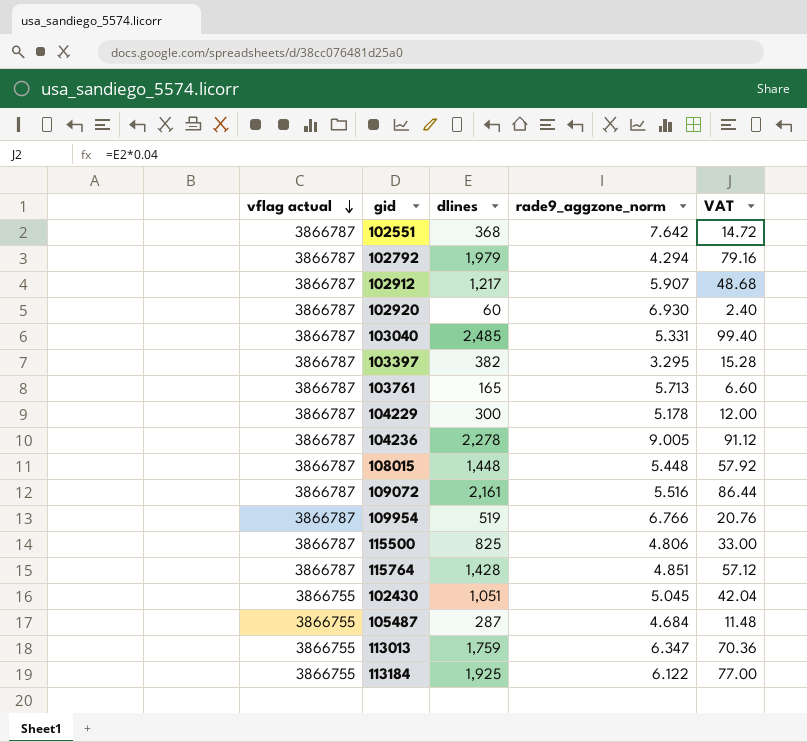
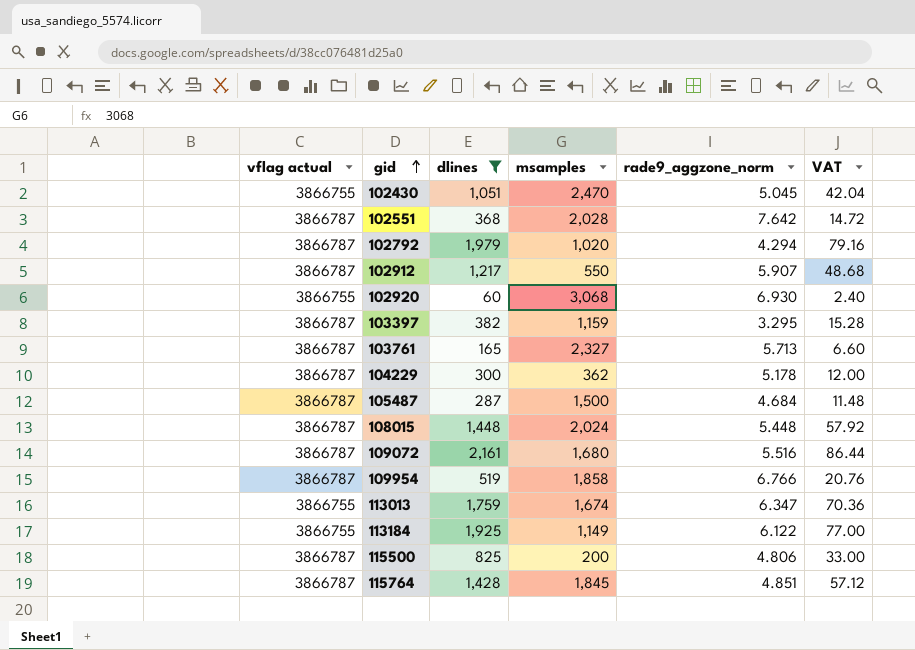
filter: none -> dlines <= 2,161
row order: vflag actual descending -> gid ascending
column msamples | position: none -> 4
102920 | vflag actual: 3866787 -> 3866755
105487 | vflag actual: 3866755 -> 3866787

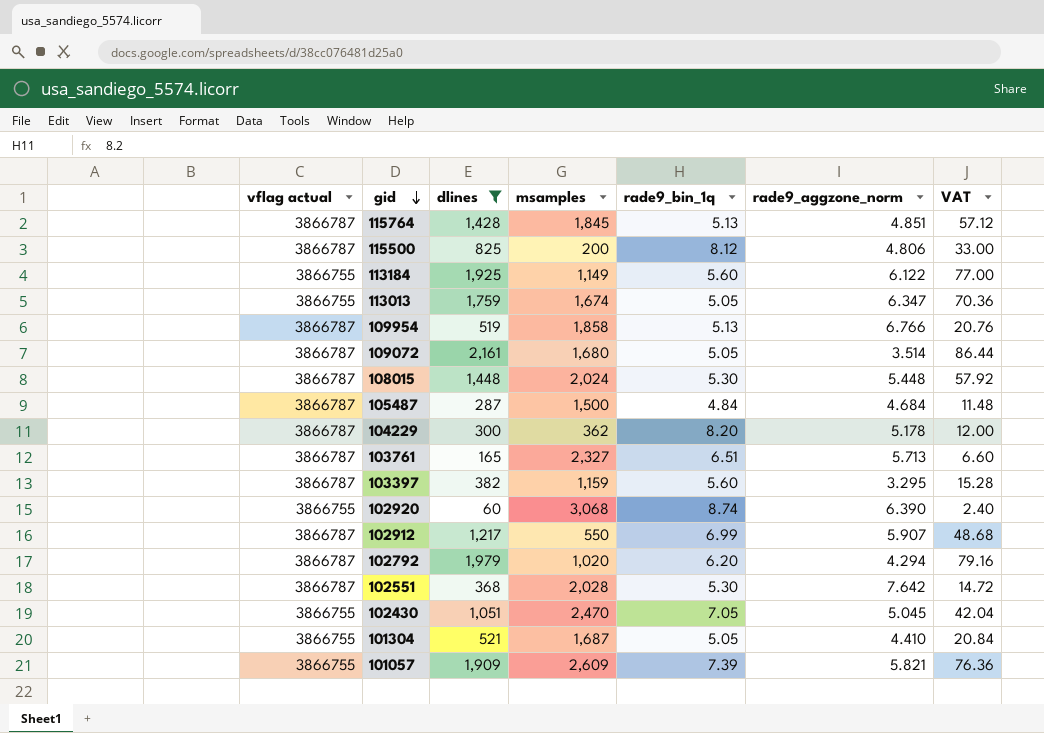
row order: gid ascending -> gid descending
column rade9_bin_1q | position: none -> 5
109072 | rade9_aggzone_norm: 5.516 -> 3.514
102920 | rade9_aggzone_norm: 6.930 -> 6.390
row 101304: none -> 3866755 | 521 | 1,687 | 5.05 | 4.410 | 20.84
row 101057: none -> 3866755 | 1,909 | 2,609 | 7.39 | 5.821 | 76.36

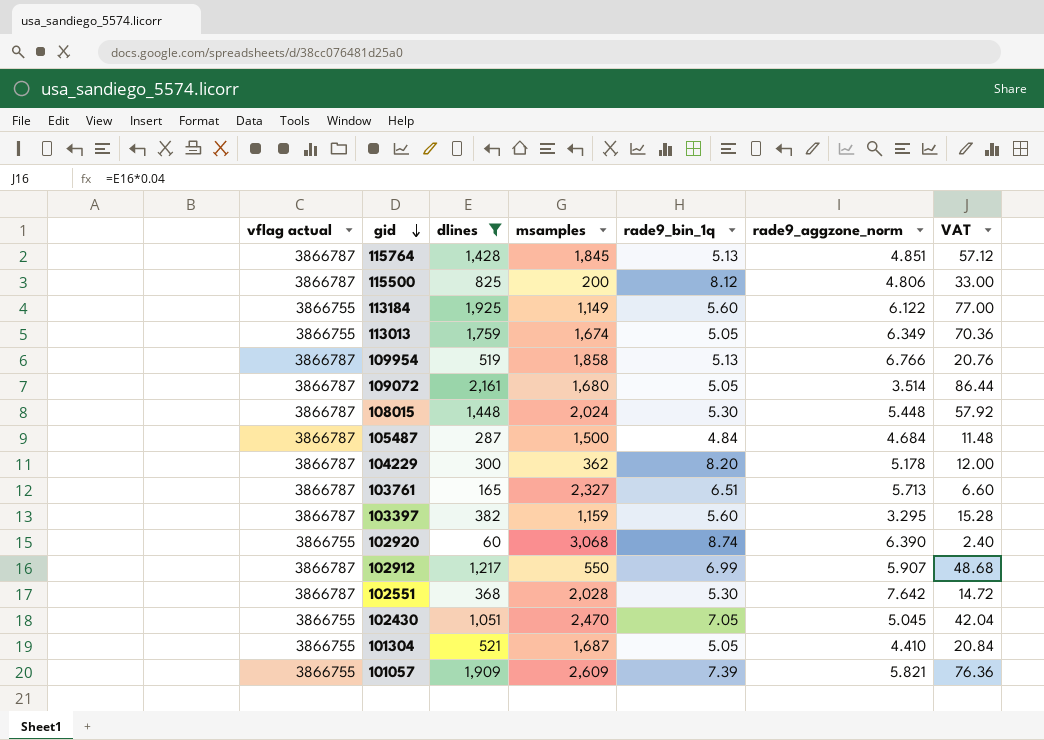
row 102792: 3866787 | 1,979 | 1,020 | 6.20 | 4.294 | 79.16 -> none
113013 | rade9_aggzone_norm: 6.347 -> 6.349

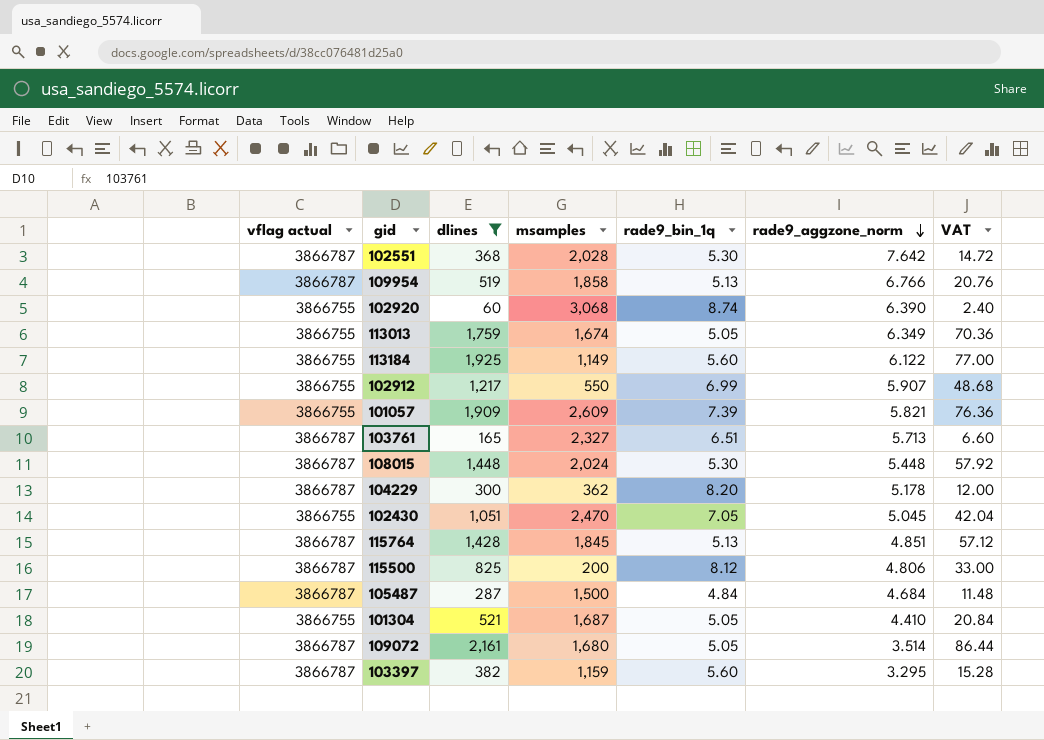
row order: gid descending -> rade9_aggzone_norm descending
102912 | vflag actual: 3866787 -> 3866755

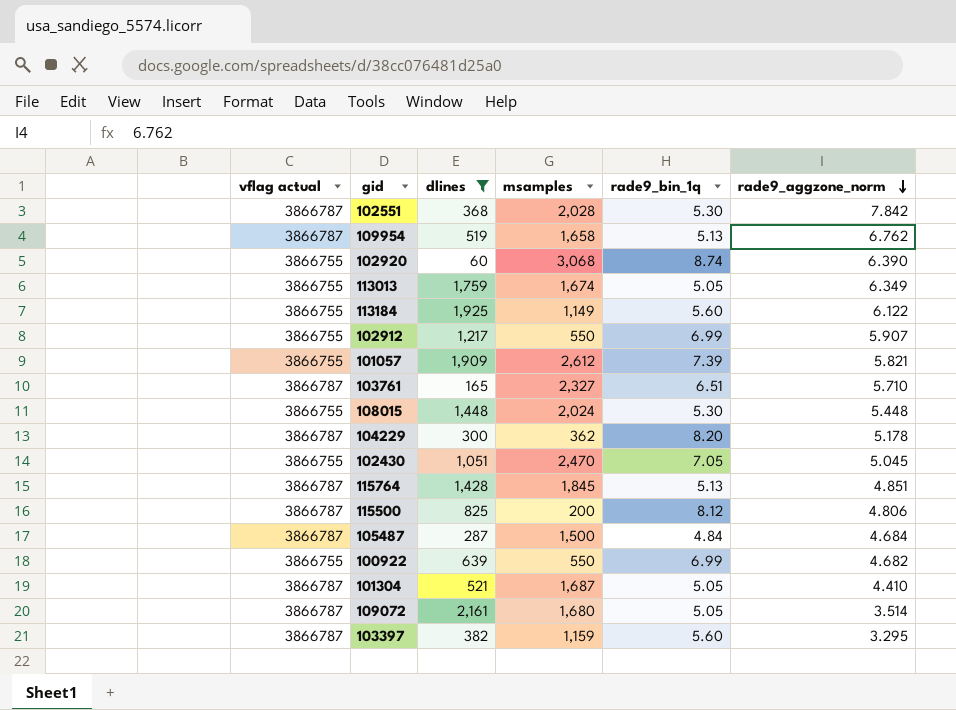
column VAT | formula: [dlines] * 0.04 -> none
102551 | rade9_aggzone_norm: 7.642 -> 7.842
109954 | msamples: 1,858 -> 1,658
109954 | rade9_aggzone_norm: 6.766 -> 6.762
101057 | msamples: 2,609 -> 2,612
103761 | rade9_aggzone_norm: 5.713 -> 5.710
108015 | vflag actual: 3866787 -> 3866755
row 100922: none -> 3866755 | 639 | 550 | 6.99 | 4.682
101304 | vflag actual: 3866755 -> 3866787

